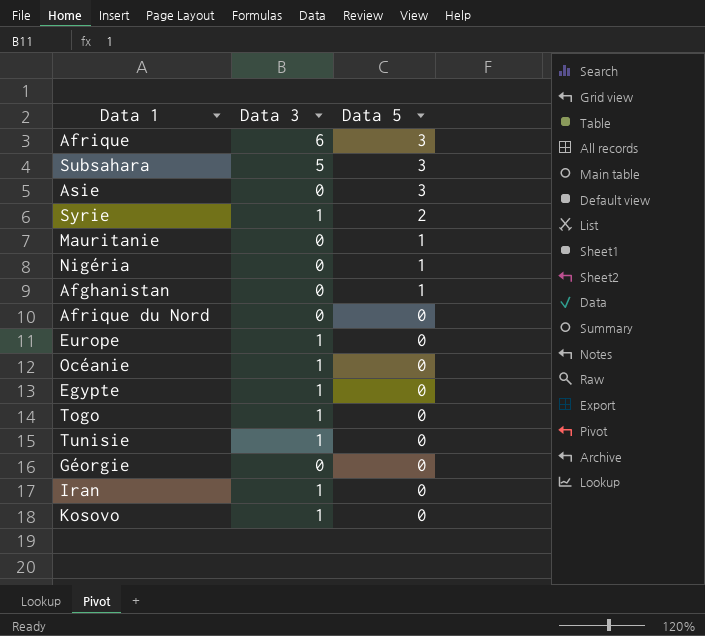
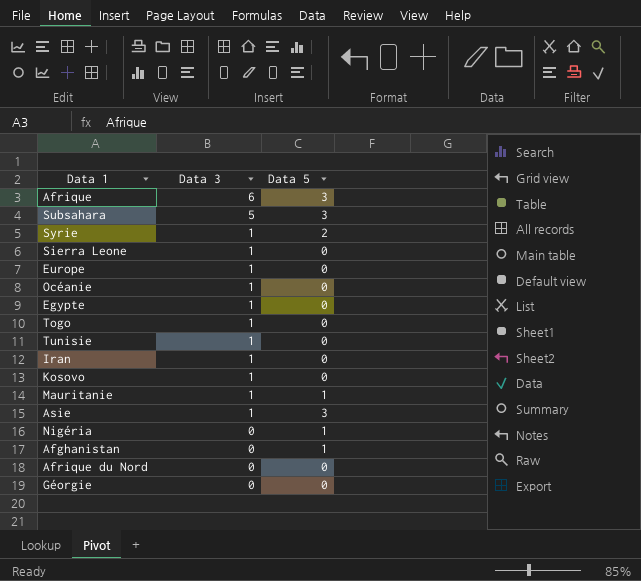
row order: Data 5 descending -> Data 3 descending
row Sierra Leone: none -> 1 | 0
Mauritanie | Data 3: 0 -> 1
Asie | Data 3: 0 -> 1

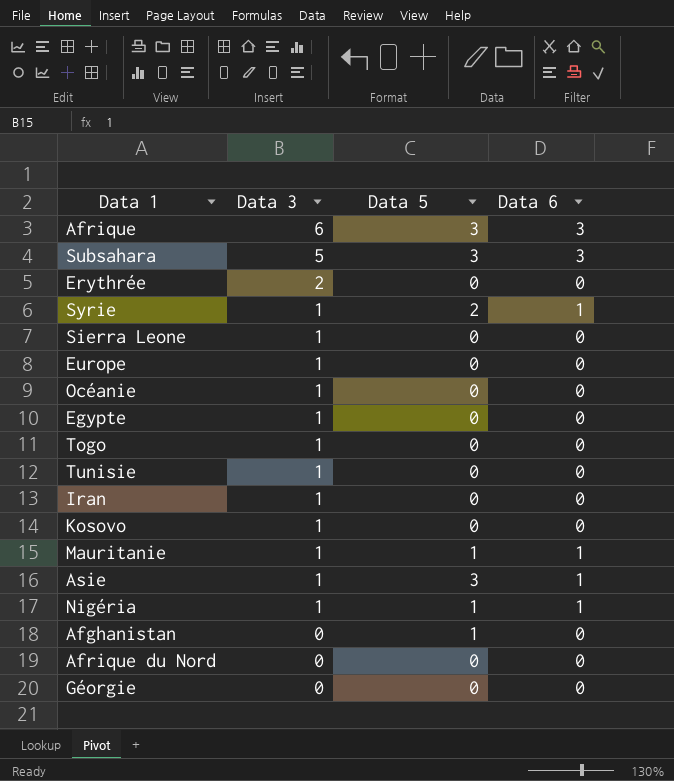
column Data 6 | position: none -> 4
row Erythrée: none -> 2 | 0 | 0
Nigéria | Data 3: 0 -> 1

